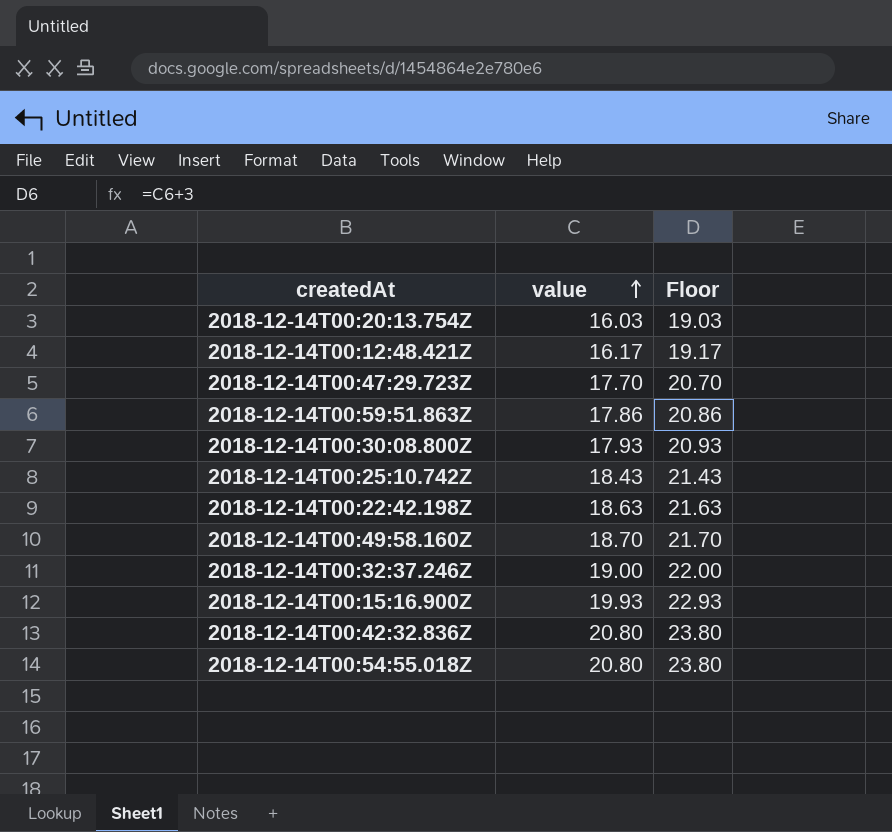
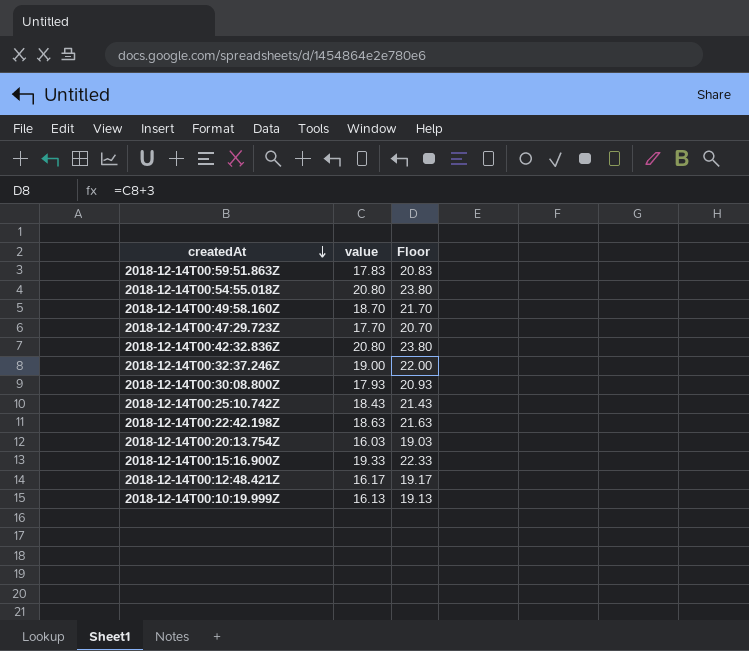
row order: value ascending -> createdAt descending
2018-12-14T00:59:51.863Z | value: 17.86 -> 17.83
2018-12-14T00:59:51.863Z | Floor: 20.86 -> 20.83
2018-12-14T00:15:16.900Z | value: 19.93 -> 19.33
2018-12-14T00:15:16.900Z | Floor: 22.93 -> 22.33
row 2018-12-14T00:10:19.999Z: none -> 16.13 | 19.13

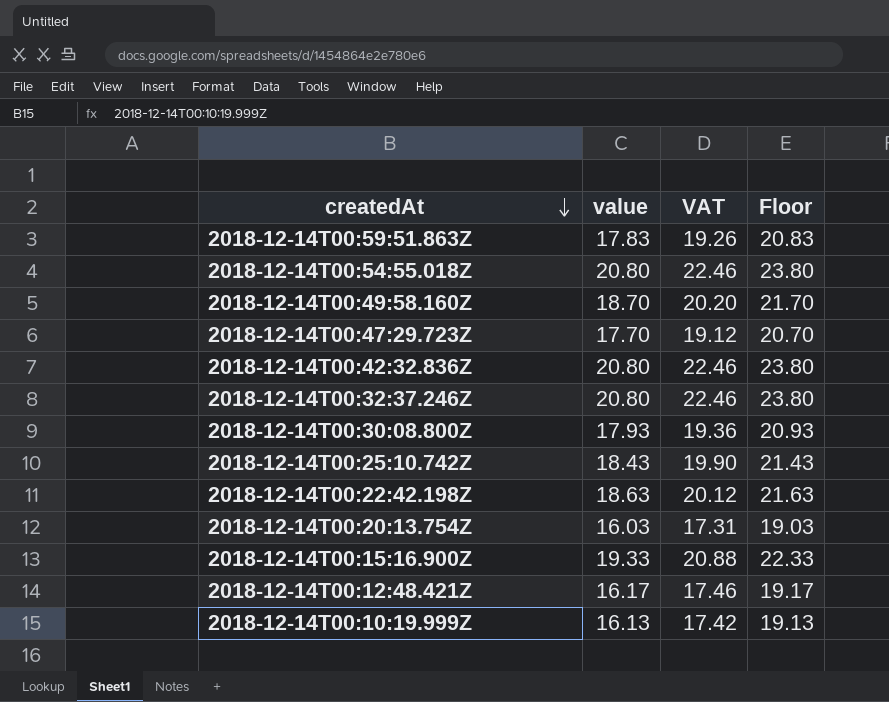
column VAT | formula: none -> [value] * 1.08
2018-12-14T00:32:37.246Z | value: 19.00 -> 20.80
2018-12-14T00:32:37.246Z | Floor: 22.00 -> 23.80

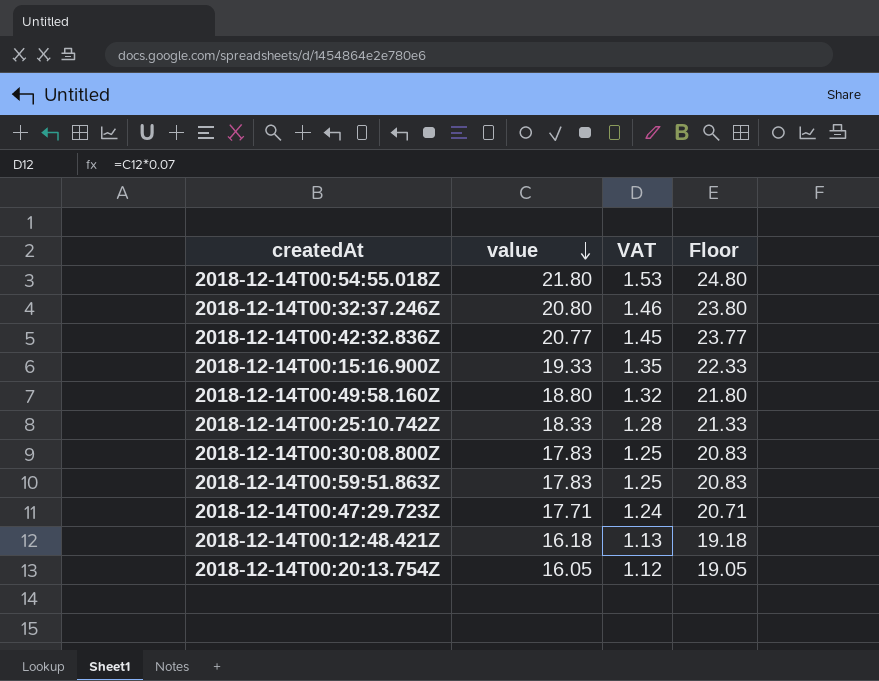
row order: createdAt descending -> value descending
column VAT | formula: [value] * 1.08 -> [value] * 0.07
row 2018-12-14T00:22:42.198Z: 18.63 | 20.12 | 21.63 -> none
row 2018-12-14T00:10:19.999Z: 16.13 | 17.42 | 19.13 -> none
2018-12-14T00:54:55.018Z | value: 20.80 -> 21.80
2018-12-14T00:54:55.018Z | Floor: 23.80 -> 24.80
2018-12-14T00:42:32.836Z | value: 20.80 -> 20.77
2018-12-14T00:42:32.836Z | Floor: 23.80 -> 23.77
2018-12-14T00:49:58.160Z | value: 18.70 -> 18.80
2018-12-14T00:49:58.160Z | Floor: 21.70 -> 21.80
2018-12-14T00:25:10.742Z | value: 18.43 -> 18.33
2018-12-14T00:25:10.742Z | Floor: 21.43 -> 21.33
2018-12-14T00:30:08.800Z | value: 17.93 -> 17.83
2018-12-14T00:30:08.800Z | Floor: 20.93 -> 20.83
2018-12-14T00:47:29.723Z | value: 17.70 -> 17.71
2018-12-14T00:47:29.723Z | Floor: 20.70 -> 20.71
2018-12-14T00:12:48.421Z | value: 16.17 -> 16.18
2018-12-14T00:12:48.421Z | Floor: 19.17 -> 19.18
2018-12-14T00:20:13.754Z | value: 16.03 -> 16.05
2018-12-14T00:20:13.754Z | Floor: 19.03 -> 19.05

